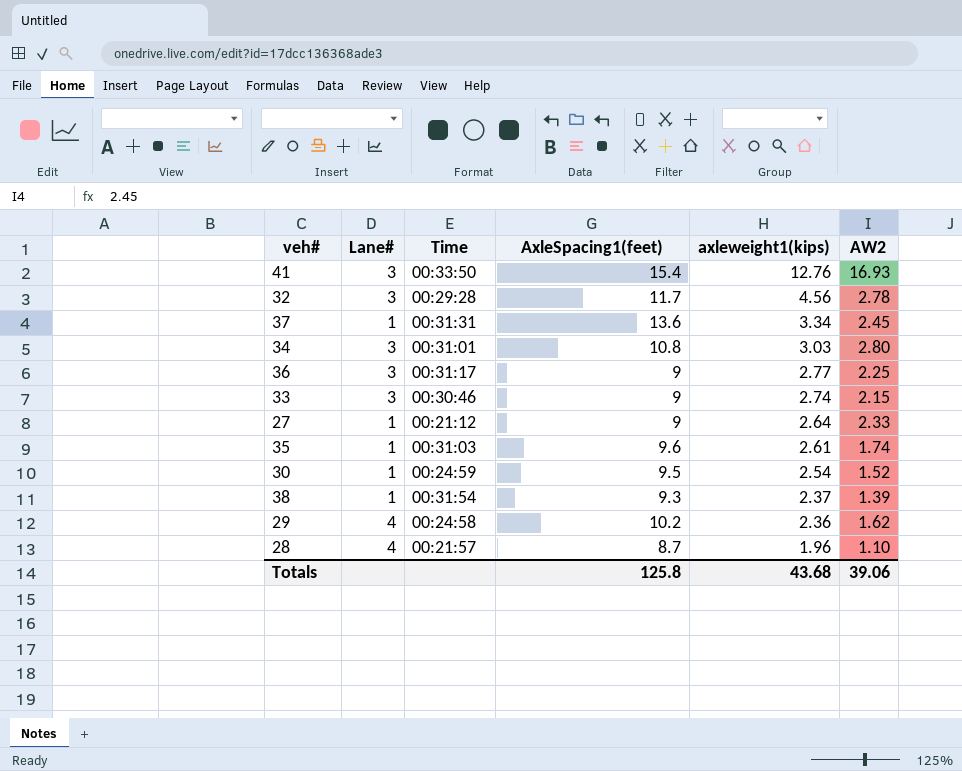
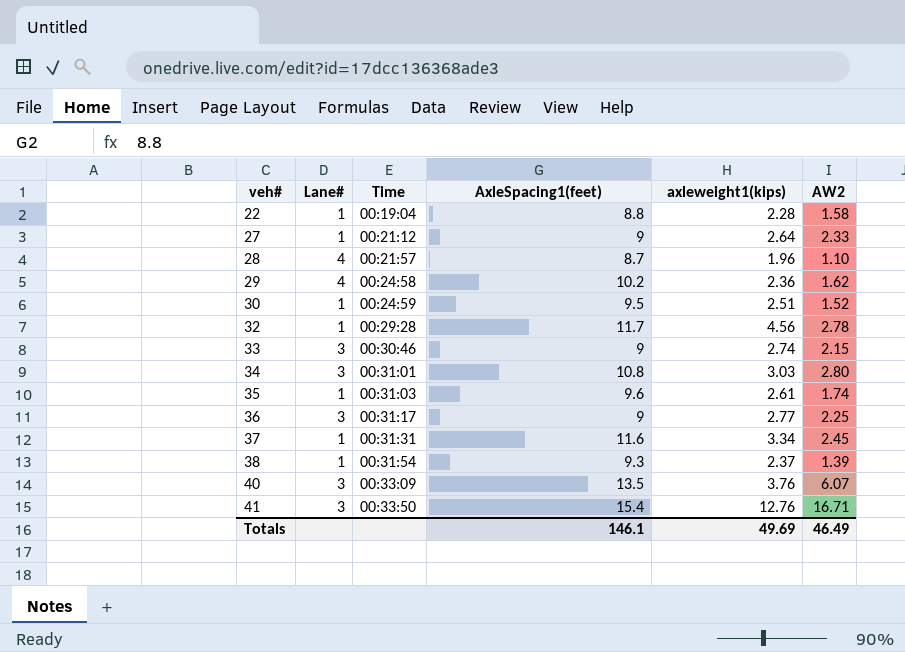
row order: axleweight1(kips) descending -> veh# ascending
row 22: none -> 1 | 00:19:04 | 8.8 | 2.28 | 1.58
30 | axleweight1(kips): 2.54 -> 2.51
32 | Lane#: 3 -> 1
37 | AxleSpacing1(feet): 13.6 -> 11.6
row 40: none -> 3 | 00:33:09 | 13.5 | 3.76 | 6.07
41 | AW2: 16.93 -> 16.71
Totals | AxleSpacing1(feet): 125.8 -> 146.1
Totals | axleweight1(kips): 43.68 -> 49.69
Totals | AW2: 39.06 -> 46.49

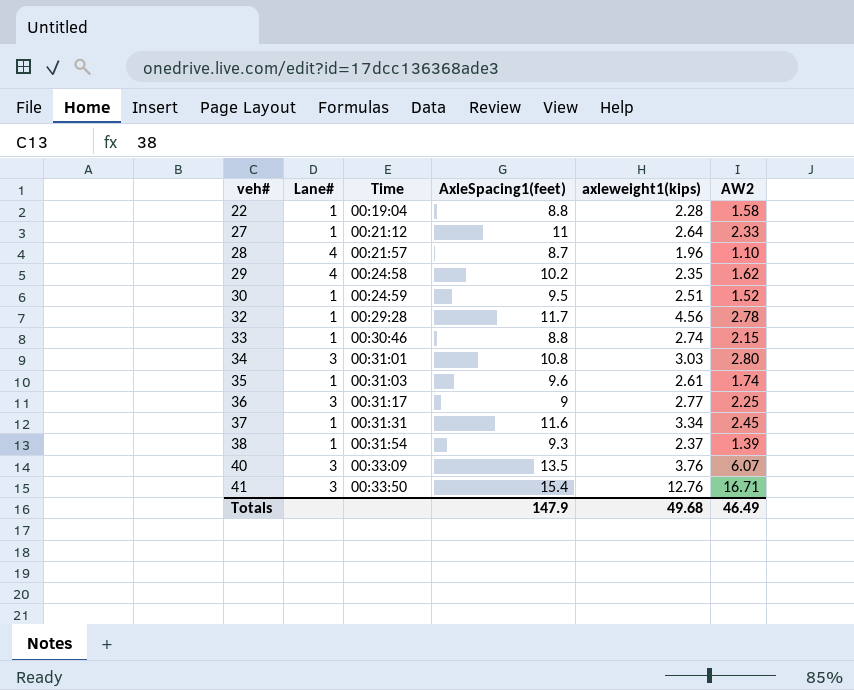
27 | AxleSpacing1(feet): 9 -> 11
29 | axleweight1(kips): 2.36 -> 2.35
33 | Lane#: 3 -> 1
33 | AxleSpacing1(feet): 9 -> 8.8
Totals | AxleSpacing1(feet): 146.1 -> 147.9
Totals | axleweight1(kips): 49.69 -> 49.68

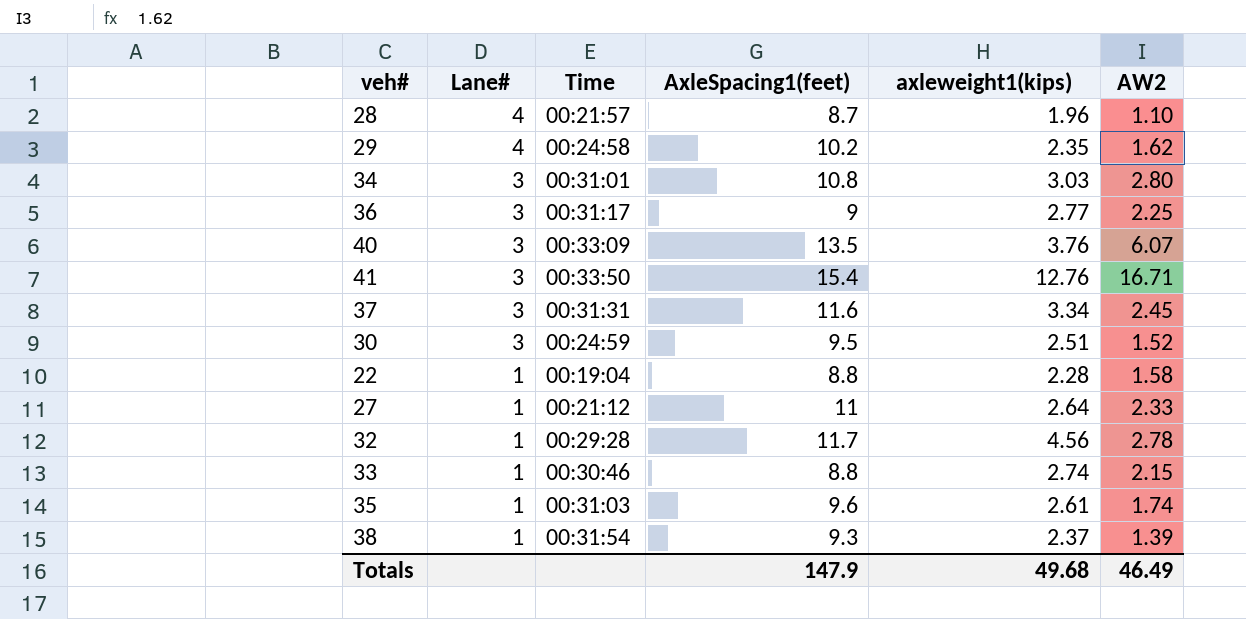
row order: veh# ascending -> Lane# descending
37 | Lane#: 1 -> 3
30 | Lane#: 1 -> 3

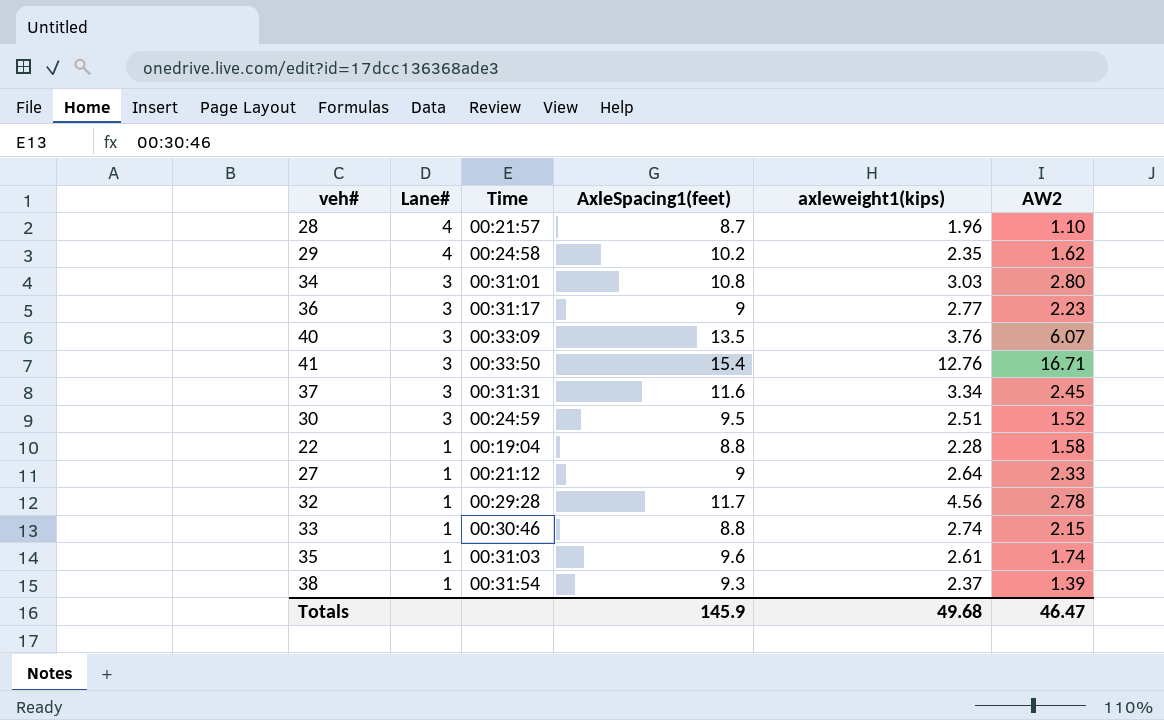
36 | AW2: 2.25 -> 2.23
27 | AxleSpacing1(feet): 11 -> 9
Totals | AxleSpacing1(feet): 147.9 -> 145.9
Totals | AW2: 46.49 -> 46.47

